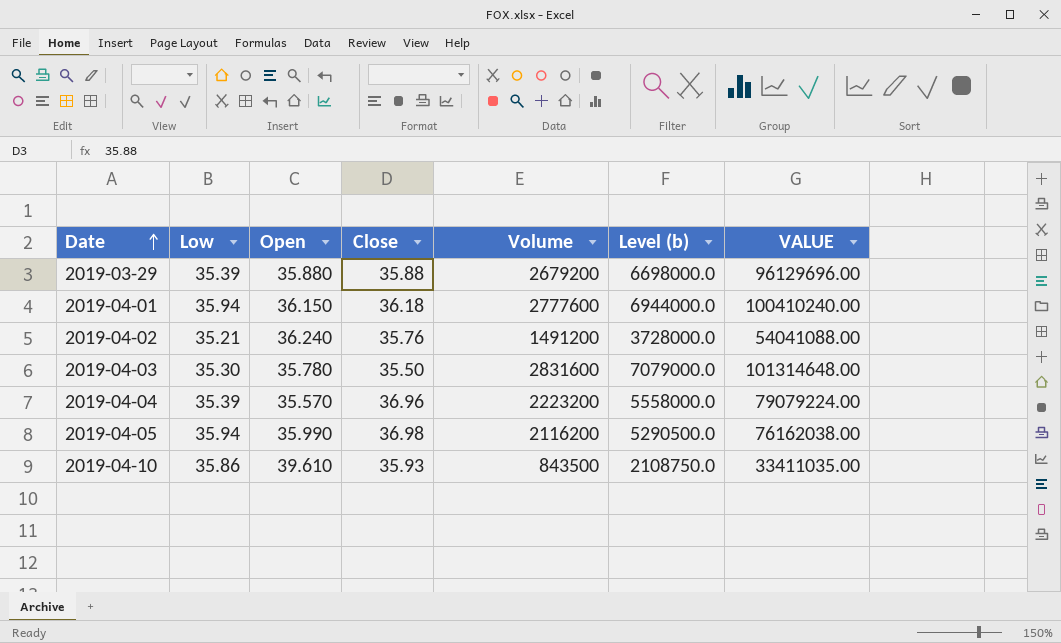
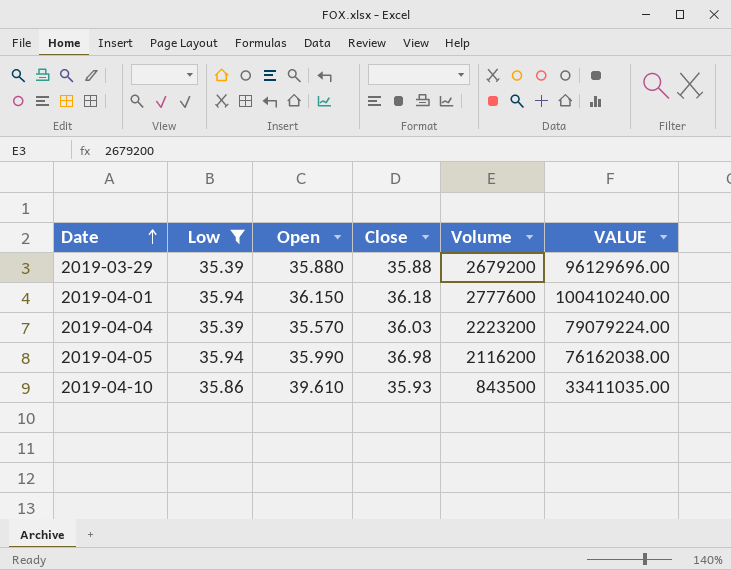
filter: none -> Low >= 35.39
column Level (b) | formula: [Volume] * 2.5 -> none
2019-04-04 | Close: 36.96 -> 36.03

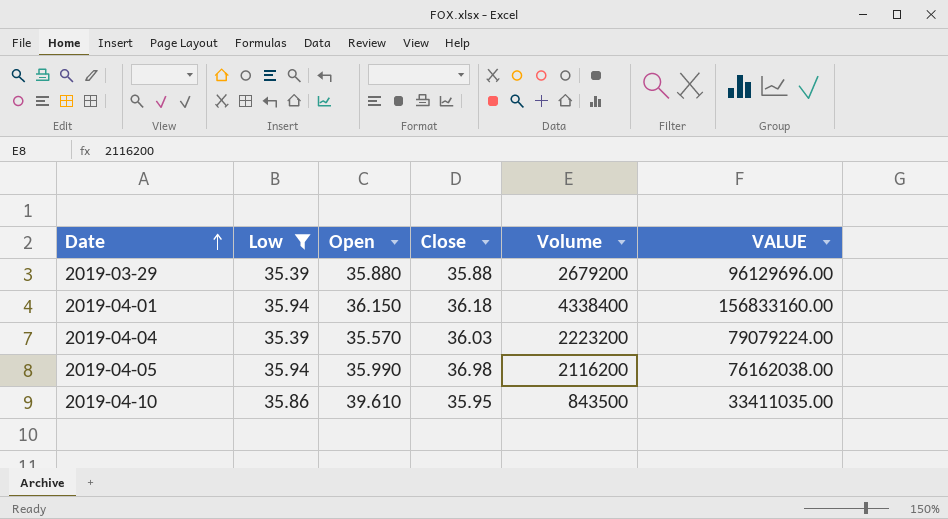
2019-04-01 | Volume: 2777600 -> 4338400
2019-04-01 | VALUE: 100410240.00 -> 156833160.00
2019-04-10 | Close: 35.93 -> 35.95

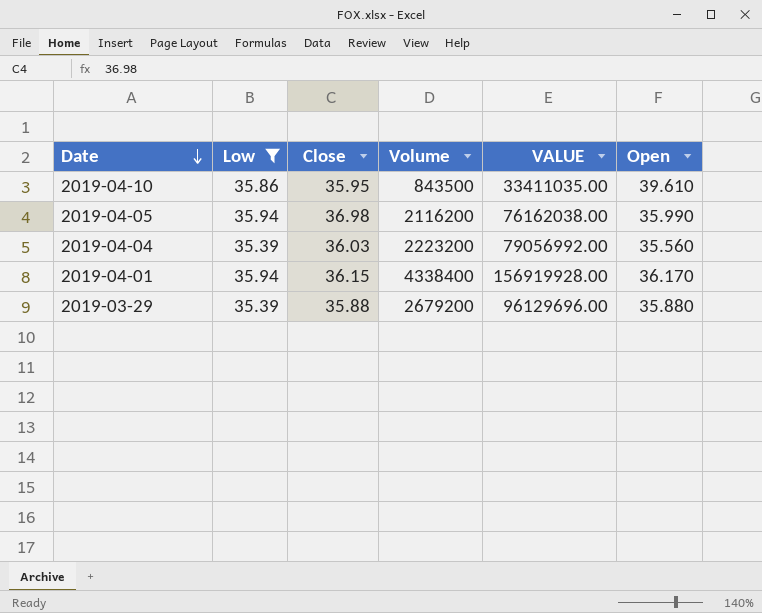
row order: Date ascending -> Date descending
column Open | position: 3 -> 6
2019-04-04 | VALUE: 79079224.00 -> 79056992.00
2019-04-04 | Open: 35.570 -> 35.560
2019-04-01 | Close: 36.18 -> 36.15
2019-04-01 | VALUE: 156833160.00 -> 156919928.00
2019-04-01 | Open: 36.150 -> 36.170

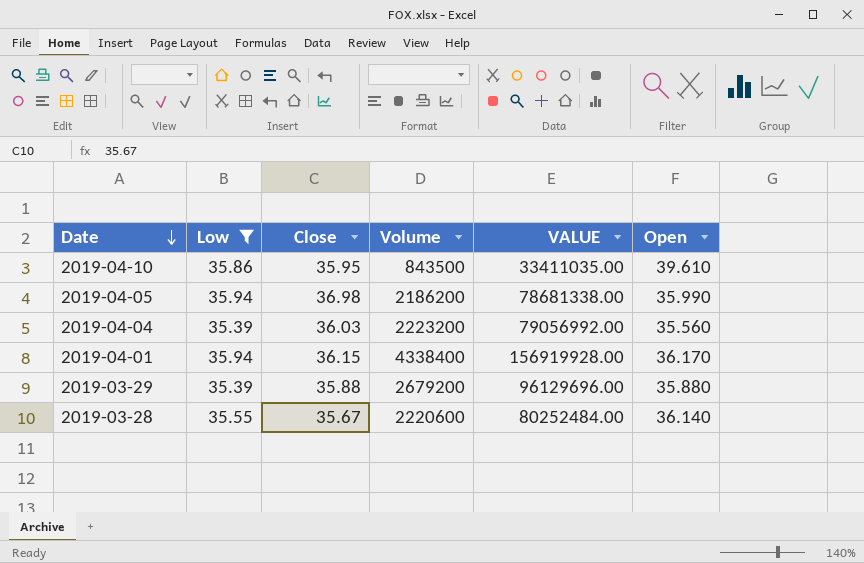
2019-04-05 | Volume: 2116200 -> 2186200
2019-04-05 | VALUE: 76162038.00 -> 78681338.00
row 2019-03-28: none -> 35.55 | 35.67 | 2220600 | 80252484.00 | 36.140

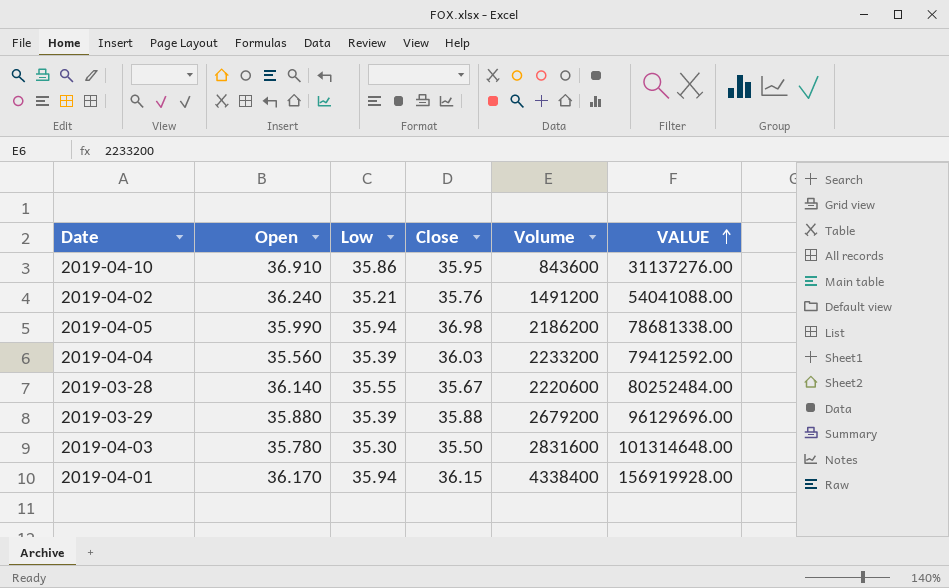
filter: Low >= 35.39 -> none
row order: Date descending -> VALUE ascending
column Open | position: 6 -> 2
2019-04-10 | Open: 39.610 -> 36.910
2019-04-10 | Volume: 843500 -> 843600
2019-04-10 | VALUE: 33411035.00 -> 31137276.00
2019-04-04 | Volume: 2223200 -> 2233200
2019-04-04 | VALUE: 79056992.00 -> 79412592.00

